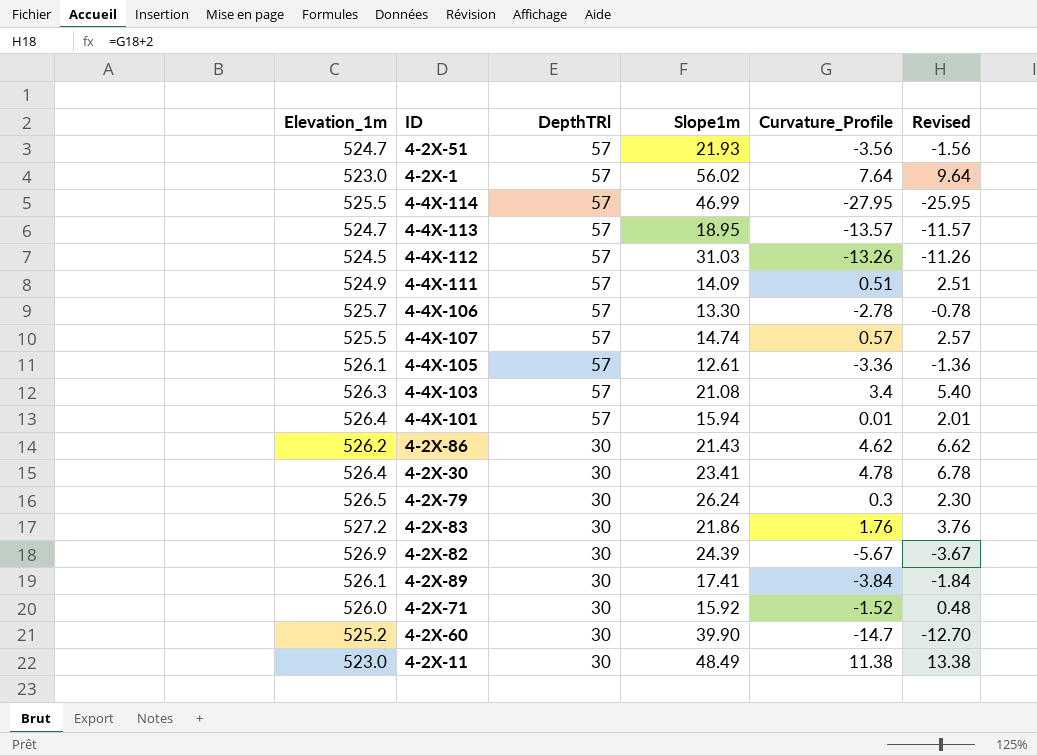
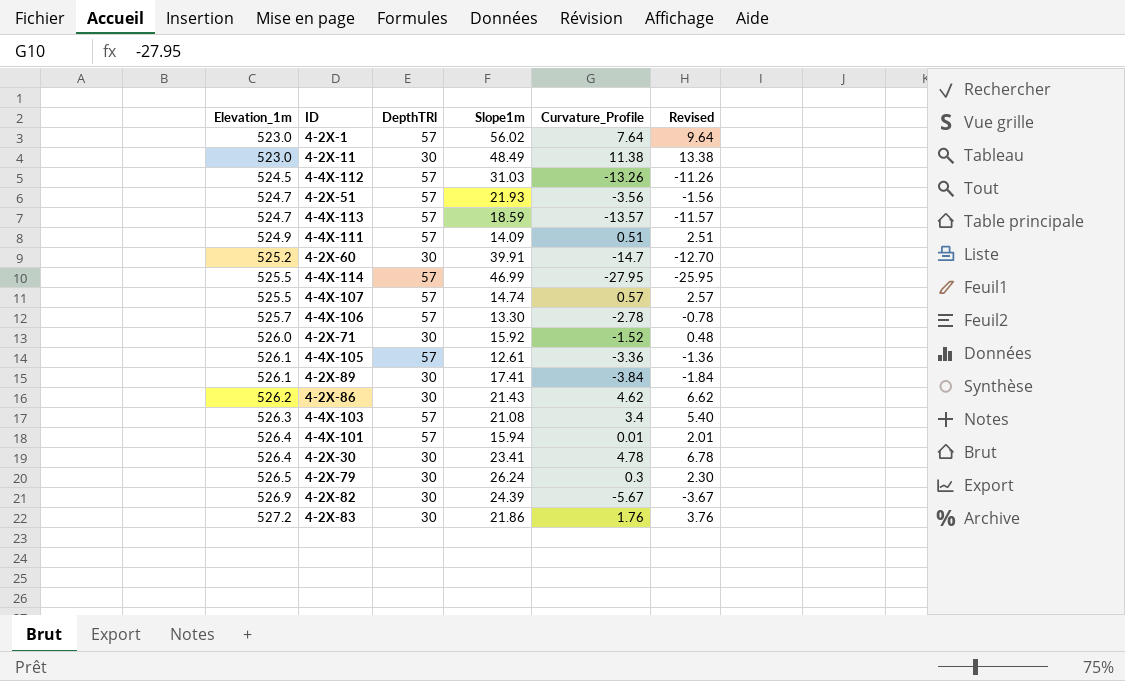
row order: DepthTRl descending -> Elevation_1m ascending
4-4X-113 | Slope1m: 18.95 -> 18.59
4-2X-60 | Slope1m: 39.90 -> 39.91

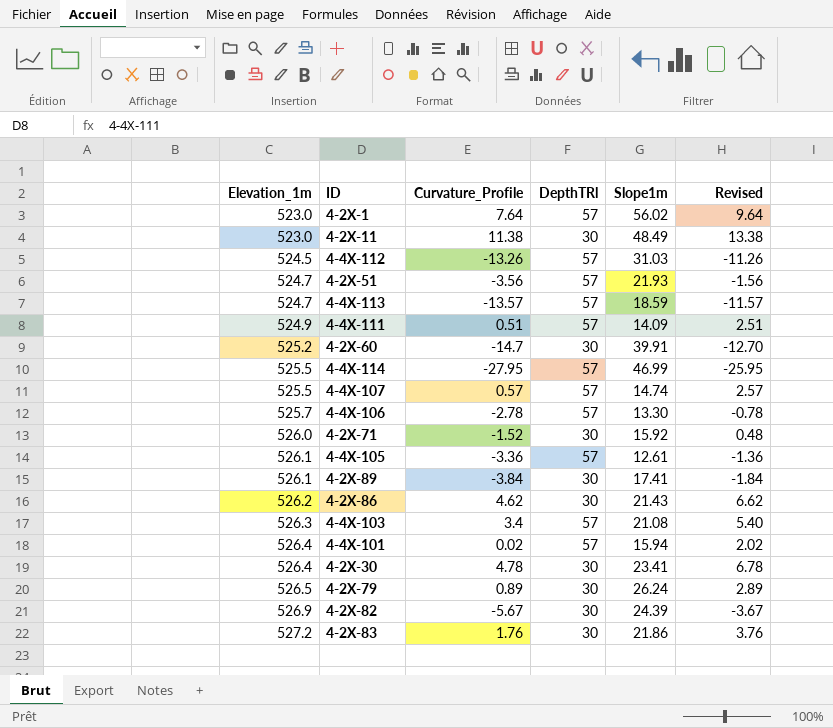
column Curvature_Profile | position: 5 -> 3
4-4X-101 | Curvature_Profile: 0.01 -> 0.02
4-4X-101 | Revised: 2.01 -> 2.02
4-2X-79 | Curvature_Profile: 0.3 -> 0.89
4-2X-79 | Revised: 2.30 -> 2.89

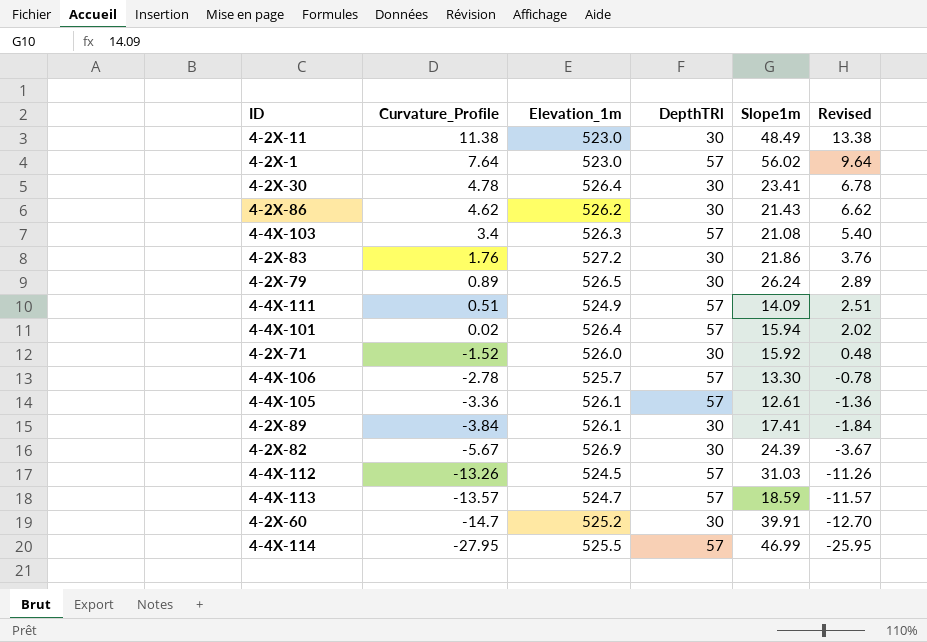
row order: Elevation_1m ascending -> Curvature_Profile descending
column Elevation_1m | position: 1 -> 3
row 4-2X-51: 524.7 | -3.56 | 57 | 21.93 | -1.56 -> none
row 4-4X-107: 525.5 | 0.57 | 57 | 14.74 | 2.57 -> none

